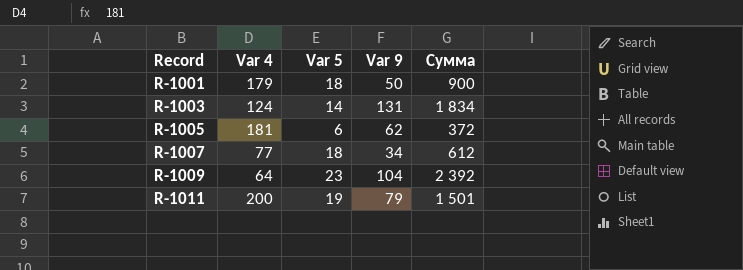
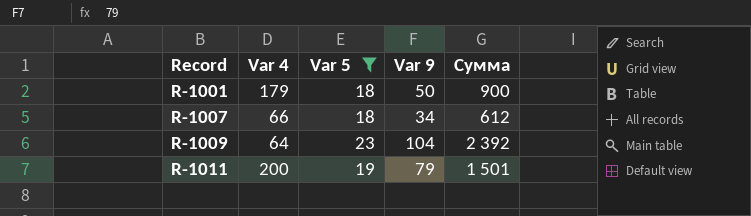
filter: none -> Var 5 >= 18
R-1007 | Var 4: 77 -> 66

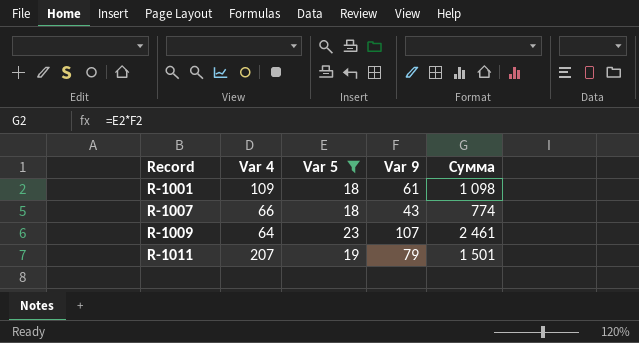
R-1001 | Var 4: 179 -> 109
R-1001 | Var 9: 50 -> 61
R-1001 | Сумма: 900 -> 1 098
R-1007 | Var 9: 34 -> 43
R-1007 | Сумма: 612 -> 774
R-1009 | Var 9: 104 -> 107
R-1009 | Сумма: 2 392 -> 2 461
R-1011 | Var 4: 200 -> 207

